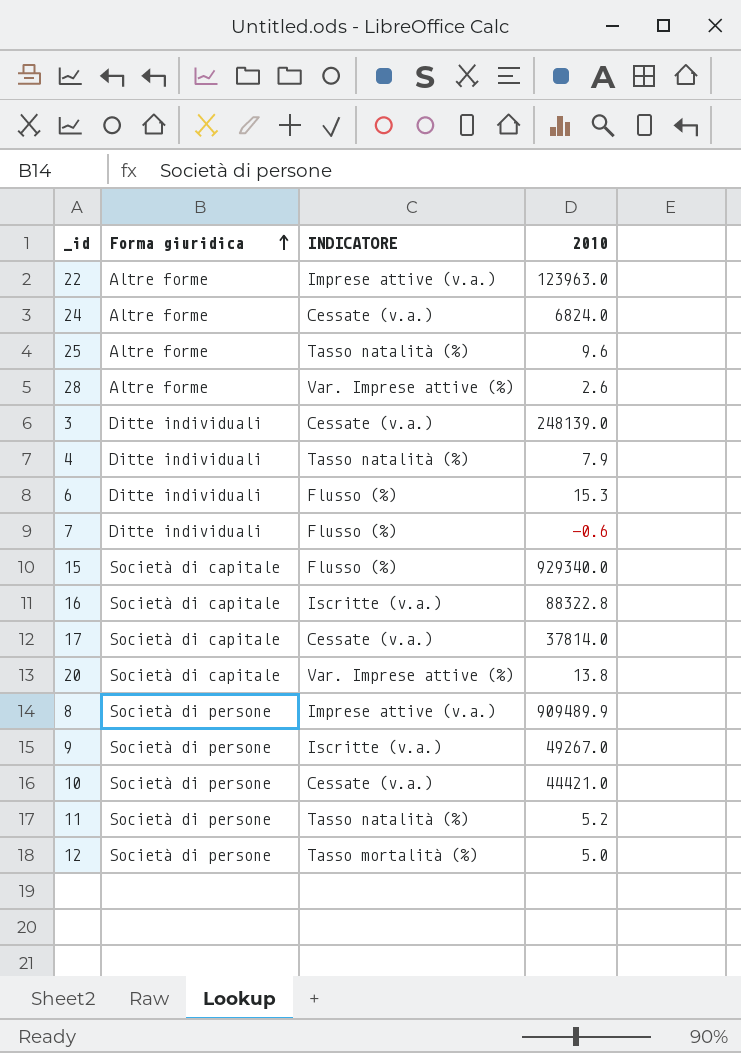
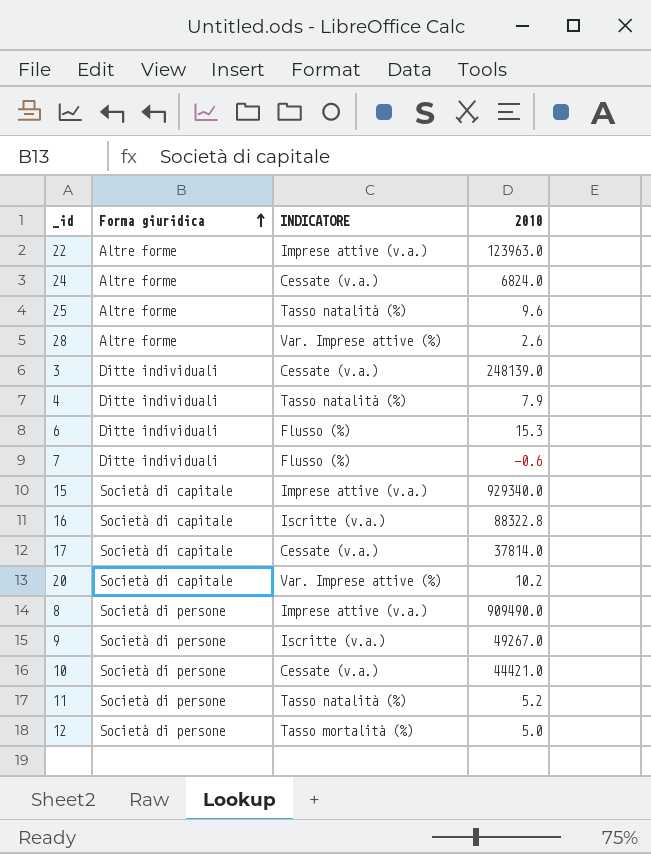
15 | INDICATORE: Flusso (%) -> Imprese attive (v.a.)
20 | 2010: 13.8 -> 10.2
8 | 2010: 909489.9 -> 909490.0

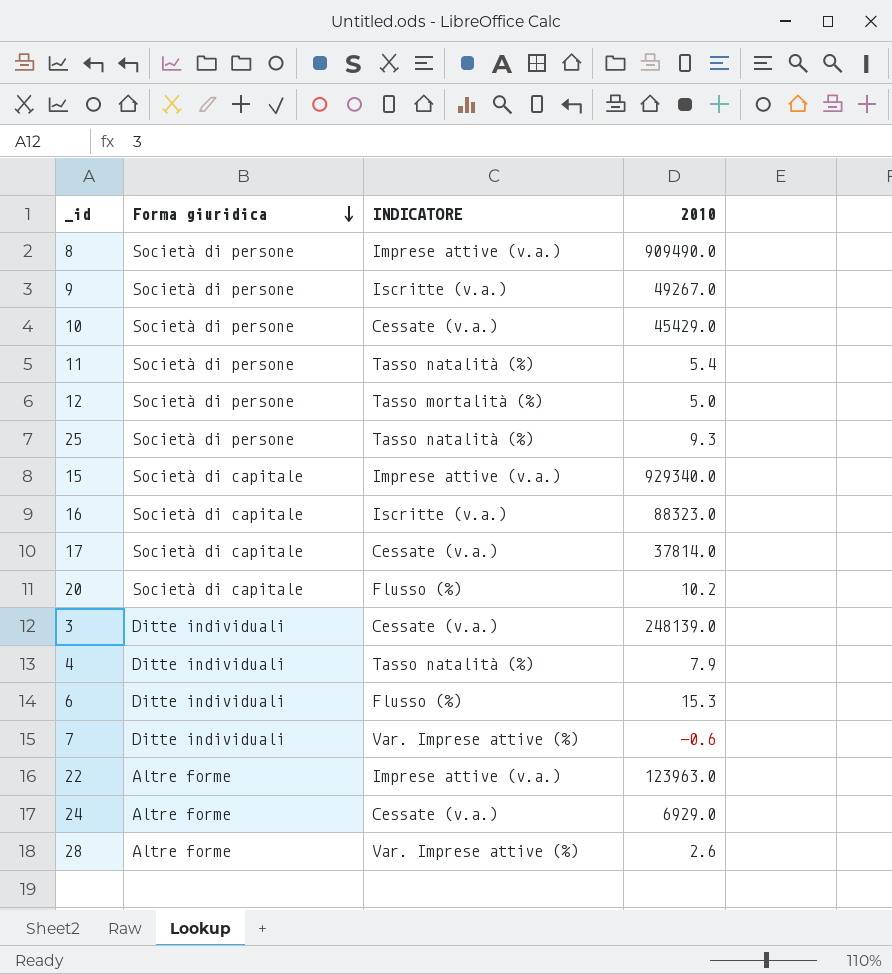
row order: Forma giuridica ascending -> Forma giuridica descending
10 | 2010: 44421.0 -> 45429.0
11 | 2010: 5.2 -> 5.4
25 | Forma giuridica: Altre forme -> Società di persone
25 | 2010: 9.6 -> 9.3
16 | 2010: 88322.8 -> 88323.0
20 | INDICATORE: Var. Imprese attive (%) -> Flusso (%)
7 | INDICATORE: Flusso (%) -> Var. Imprese attive (%)
24 | 2010: 6824.0 -> 6929.0

